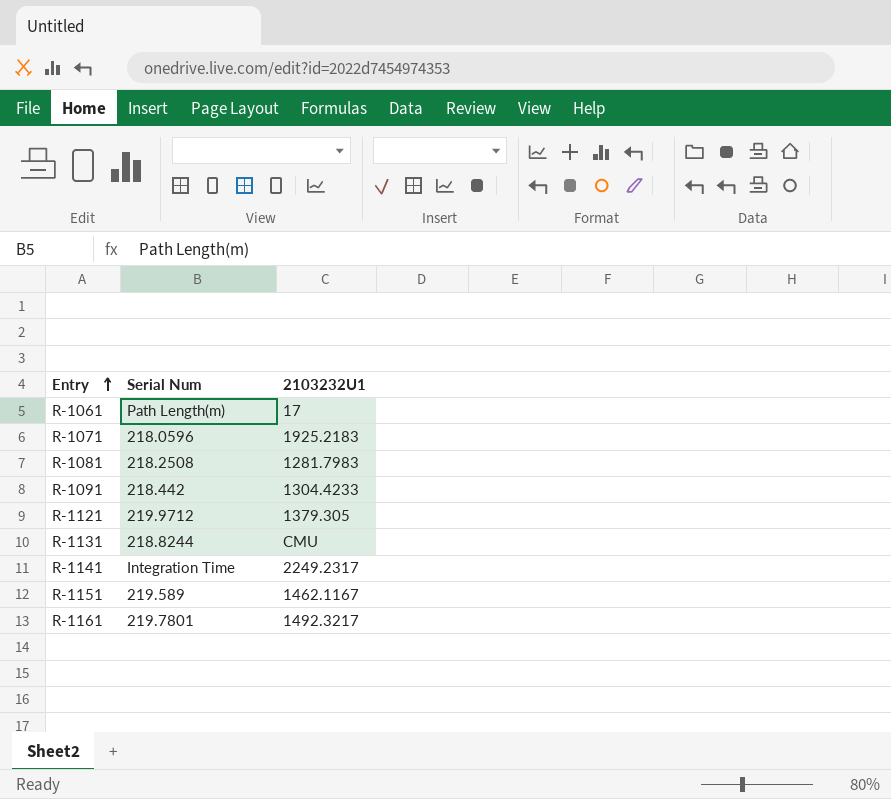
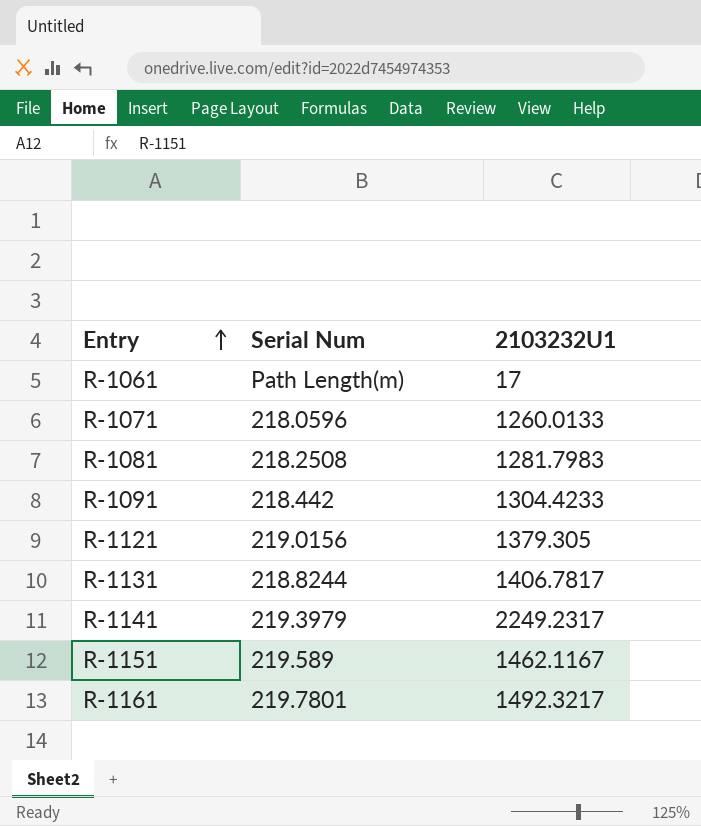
R-1071 | 2103232U1: 1925.2183 -> 1260.0133
R-1121 | Serial Num: 219.9712 -> 219.0156
R-1131 | 2103232U1: CMU -> 1406.7817
R-1141 | Serial Num: Integration Time -> 219.3979

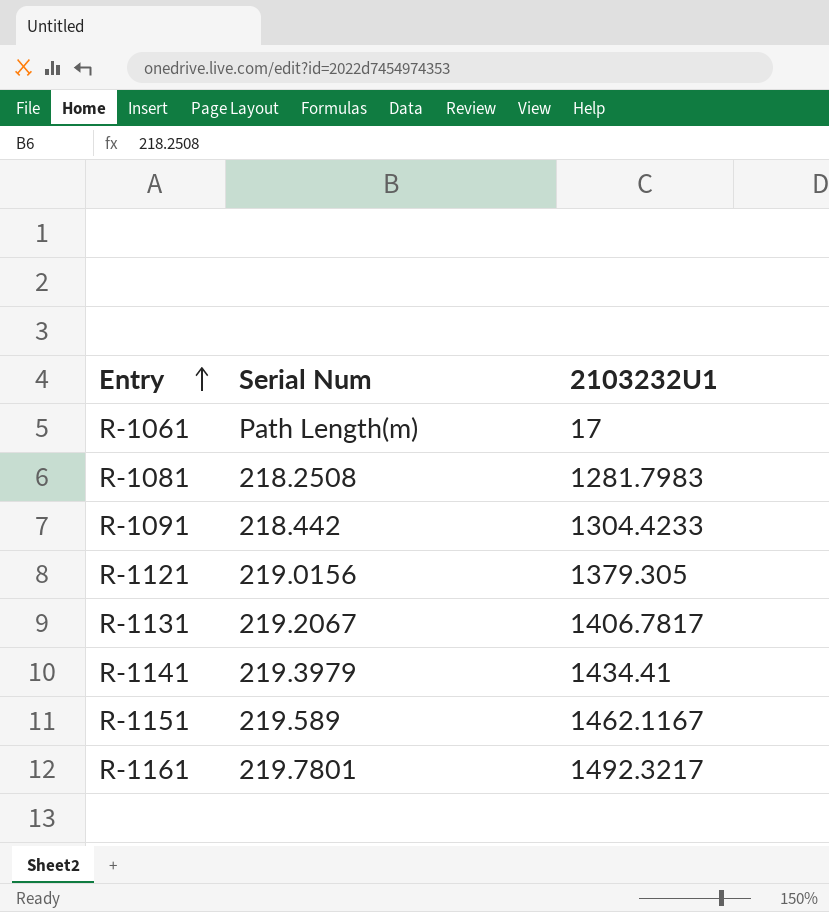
row R-1071: 218.0596 | 1260.0133 -> none
R-1131 | Serial Num: 218.8244 -> 219.2067
R-1141 | 2103232U1: 2249.2317 -> 1434.41

